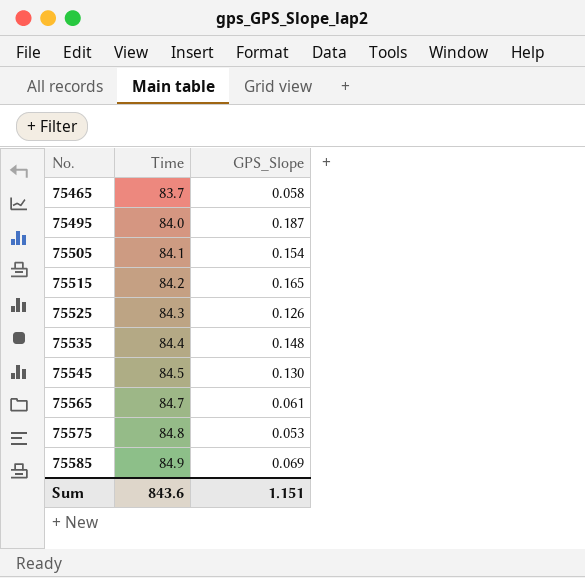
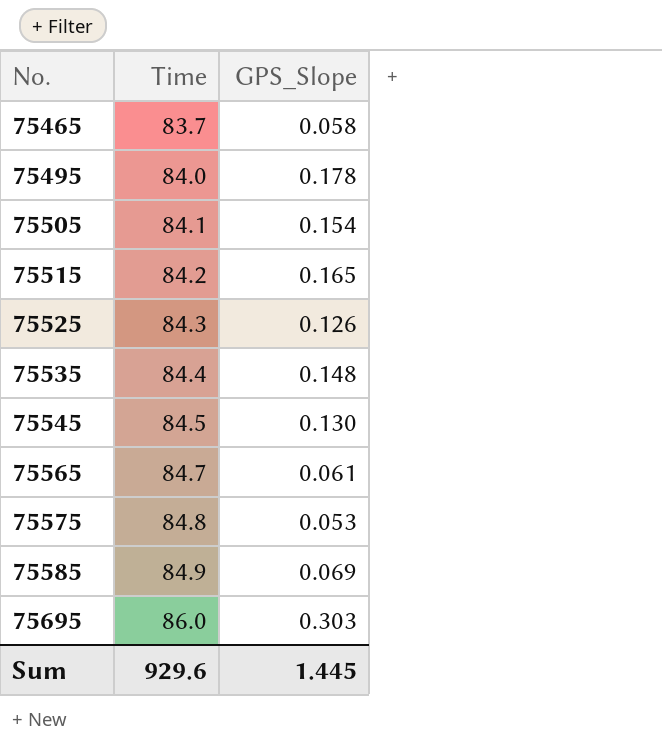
75495 | GPS_Slope: 0.187 -> 0.178
row 75695: none -> 86.0 | 0.303
Sum | Time: 843.6 -> 929.6
Sum | GPS_Slope: 1.151 -> 1.445

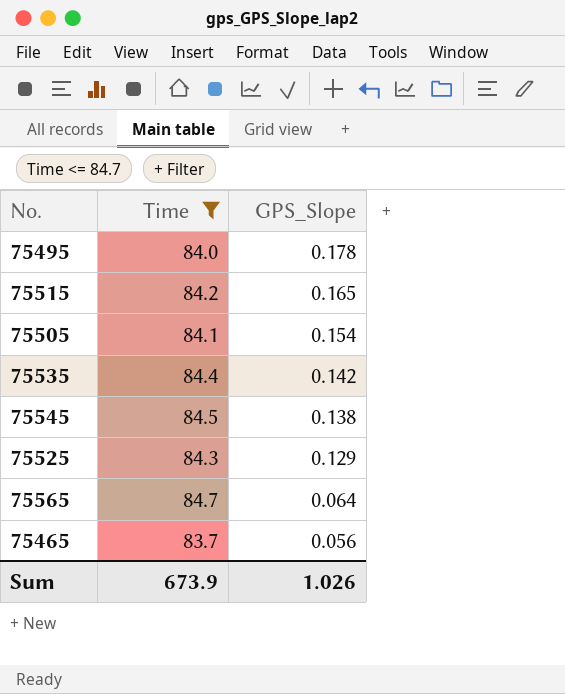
filter: none -> Time <= 84.7
row order: No. ascending -> GPS_Slope descending
75535 | GPS_Slope: 0.148 -> 0.142
75545 | GPS_Slope: 0.130 -> 0.138
75525 | GPS_Slope: 0.126 -> 0.129
75565 | GPS_Slope: 0.061 -> 0.064
75465 | GPS_Slope: 0.058 -> 0.056
Sum | Time: 929.6 -> 673.9
Sum | GPS_Slope: 1.445 -> 1.026

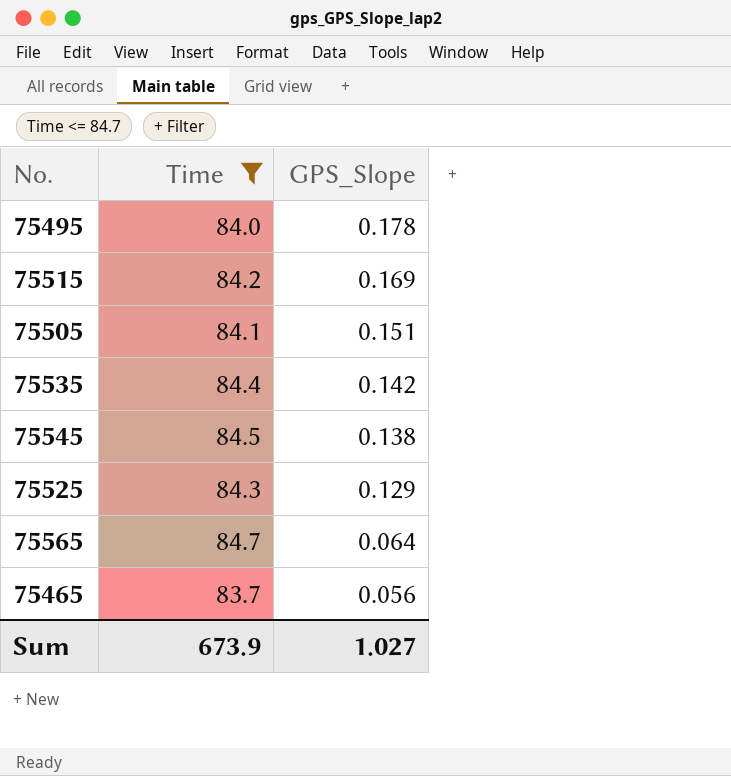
75515 | GPS_Slope: 0.165 -> 0.169
75505 | GPS_Slope: 0.154 -> 0.151
Sum | GPS_Slope: 1.026 -> 1.027

